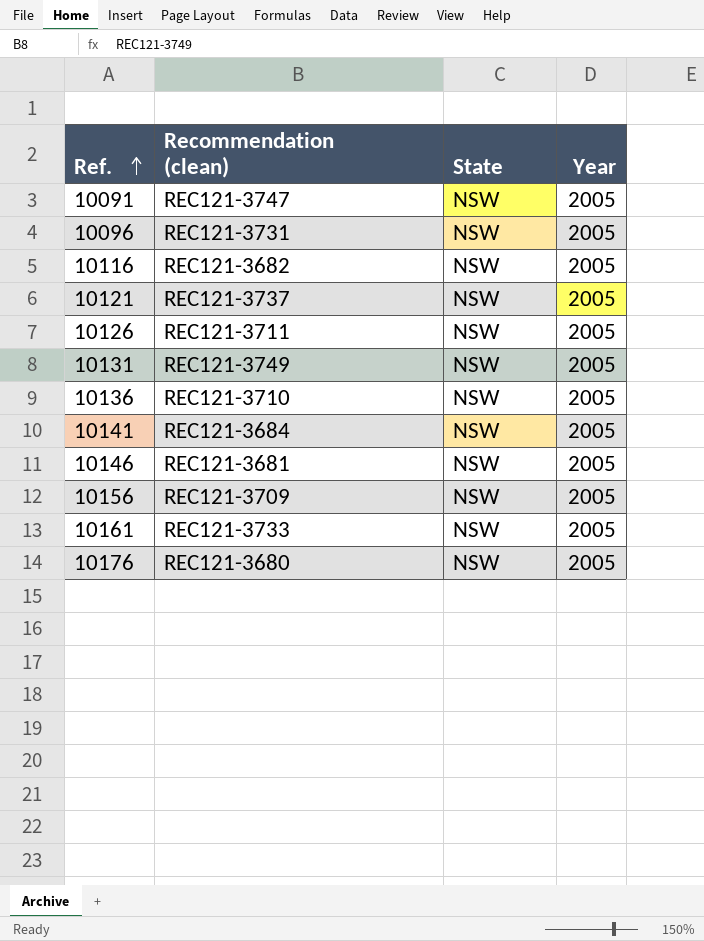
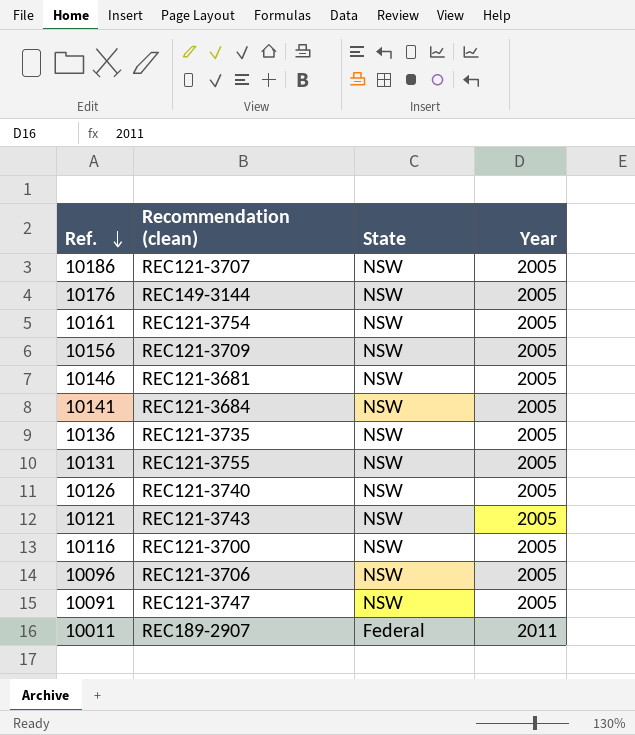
row order: Ref. ascending -> Ref. descending
row 10186: none -> REC121-3707 | NSW | 2005
10176 | Recommendation (clean): REC121-3680 -> REC149-3144
10161 | Recommendation (clean): REC121-3733 -> REC121-3754
10136 | Recommendation (clean): REC121-3710 -> REC121-3735
10131 | Recommendation (clean): REC121-3749 -> REC121-3755
10126 | Recommendation (clean): REC121-3711 -> REC121-3740
10121 | Recommendation (clean): REC121-3737 -> REC121-3743
10116 | Recommendation (clean): REC121-3682 -> REC121-3700
10096 | Recommendation (clean): REC121-3731 -> REC121-3706
row 10011: none -> REC189-2907 | Federal | 2011

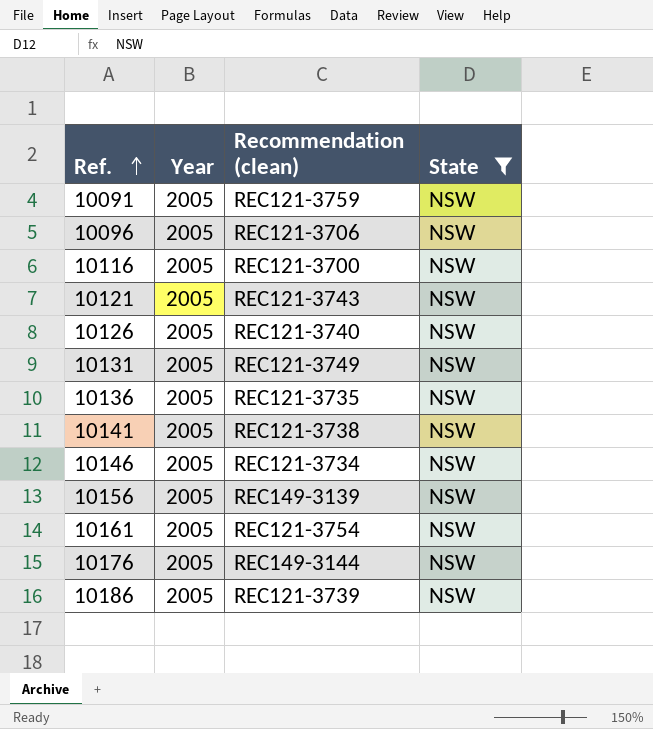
filter: none -> State = NSW
row order: Ref. descending -> Ref. ascending
column Year | position: 4 -> 2
10091 | Recommendation (clean): REC121-3747 -> REC121-3759
10131 | Recommendation (clean): REC121-3755 -> REC121-3749
10141 | Recommendation (clean): REC121-3684 -> REC121-3738
10146 | Recommendation (clean): REC121-3681 -> REC121-3734
10156 | Recommendation (clean): REC121-3709 -> REC149-3139
10186 | Recommendation (clean): REC121-3707 -> REC121-3739

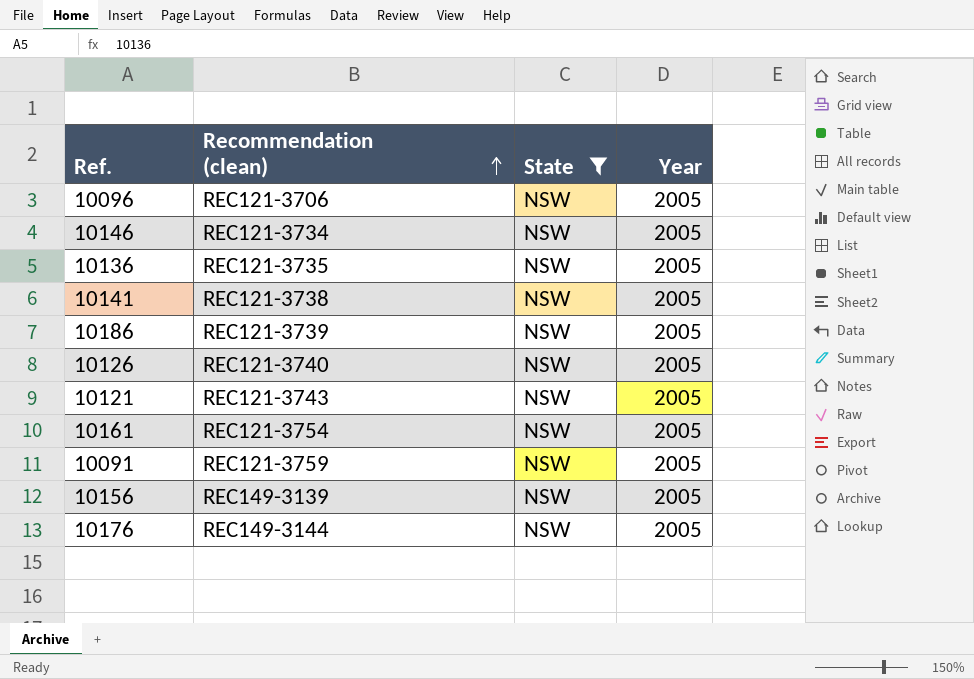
row order: Ref. ascending -> Recommendation (clean) ascending
column Year | position: 2 -> 4
row 10116: 2005 | REC121-3700 | NSW -> none
row 10131: 2005 | REC121-3749 | NSW -> none

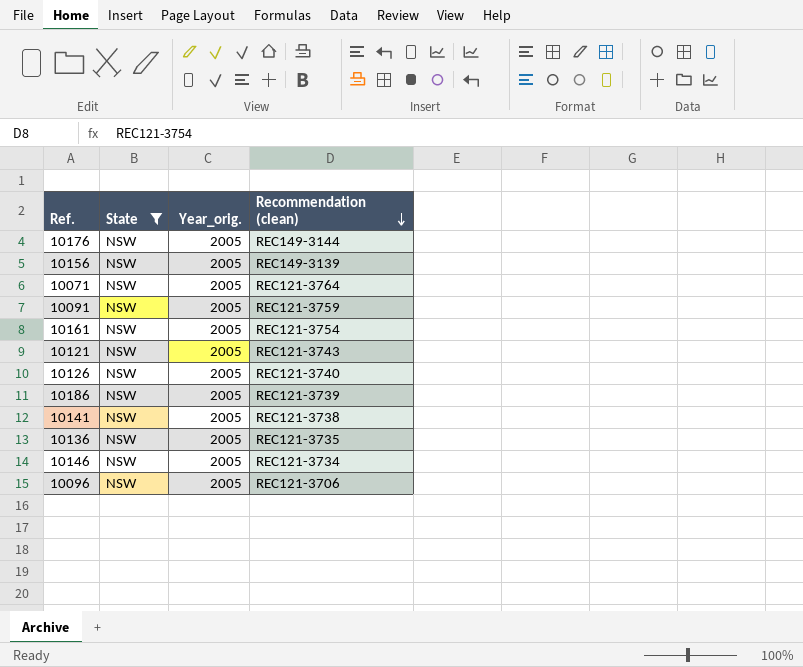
row order: Recommendation (clean) ascending -> Recommendation (clean) descending
column name: Year -> Year_orig.
column Recommendation (clean) | position: 2 -> 4
row 10071: none -> NSW | 2005 | REC121-3764

